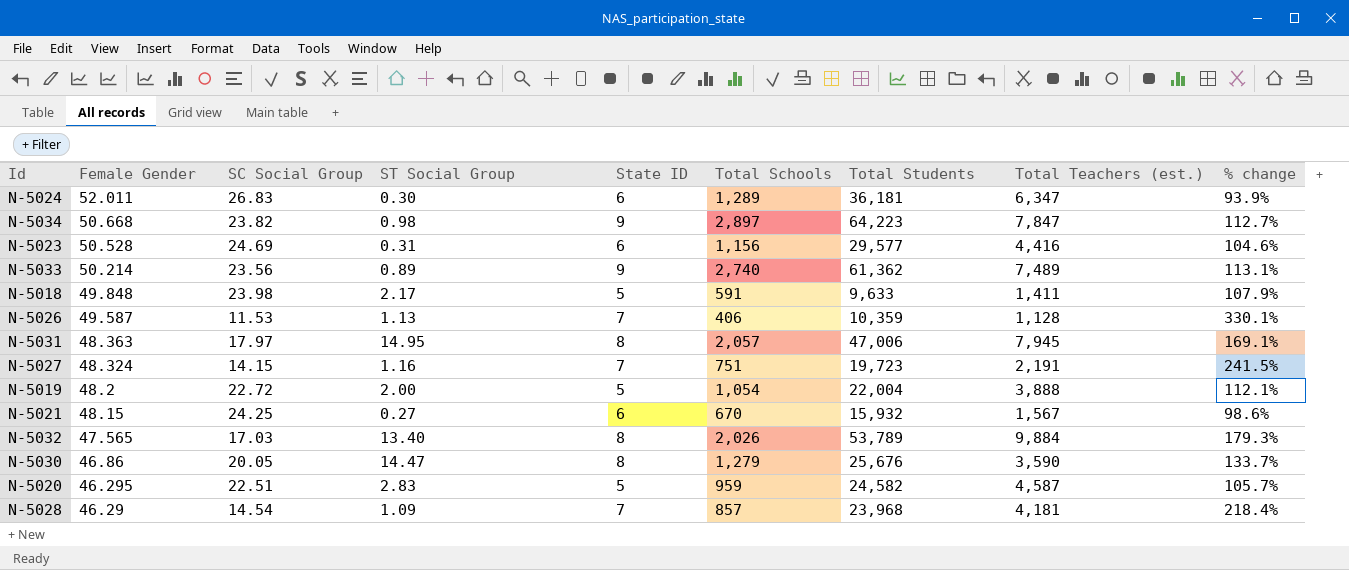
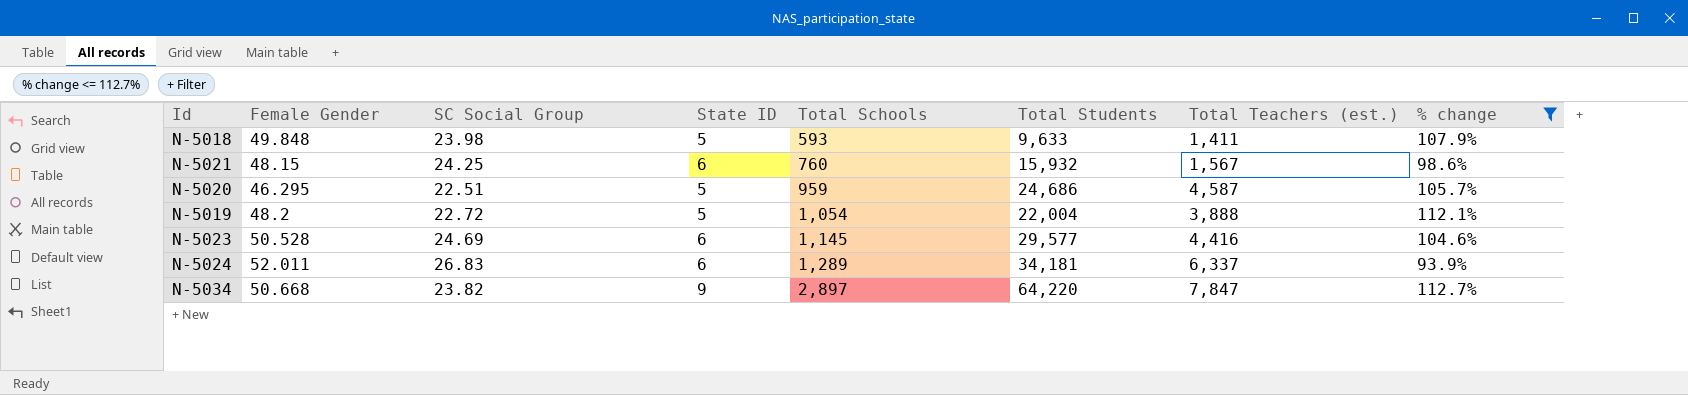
filter: none -> % change <= 112.7%
row order: Female Gender descending -> Total Schools ascending
column ST Social Group | position: 4 -> none
N-5018 | Total Schools: 591 -> 593
N-5021 | Total Schools: 670 -> 760
N-5020 | Total Students: 24,582 -> 24,686
N-5023 | Total Schools: 1,156 -> 1,145
N-5024 | Total Students: 36,181 -> 34,181
N-5024 | Total Teachers (est.): 6,347 -> 6,337
N-5034 | Total Students: 64,223 -> 64,220

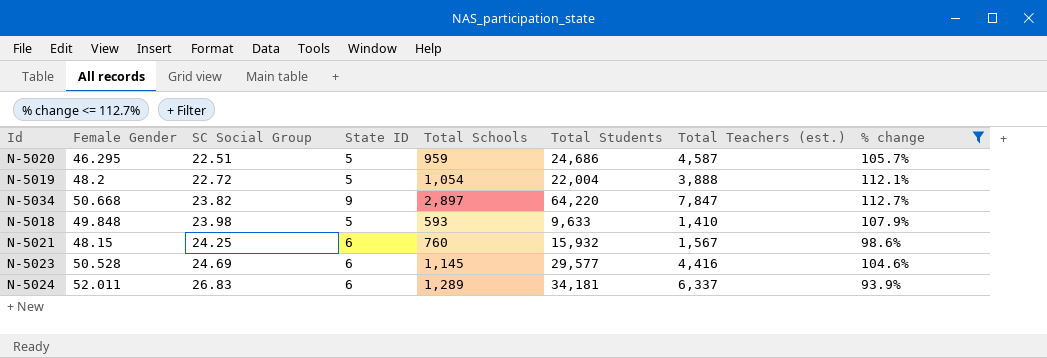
row order: Total Schools ascending -> SC Social Group ascending
N-5018 | Total Teachers (est.): 1,411 -> 1,410

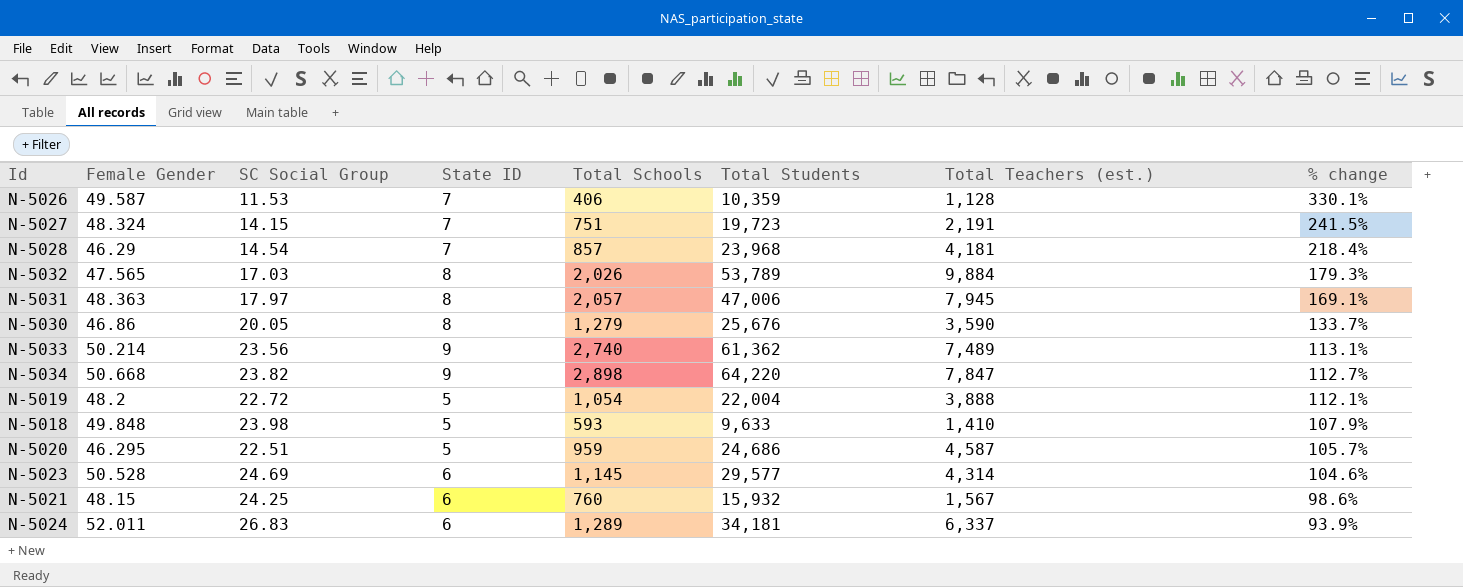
filter: % change <= 112.7% -> none
row order: SC Social Group ascending -> % change descending
N-5034 | Total Schools: 2,897 -> 2,898
N-5023 | Total Teachers (est.): 4,416 -> 4,314

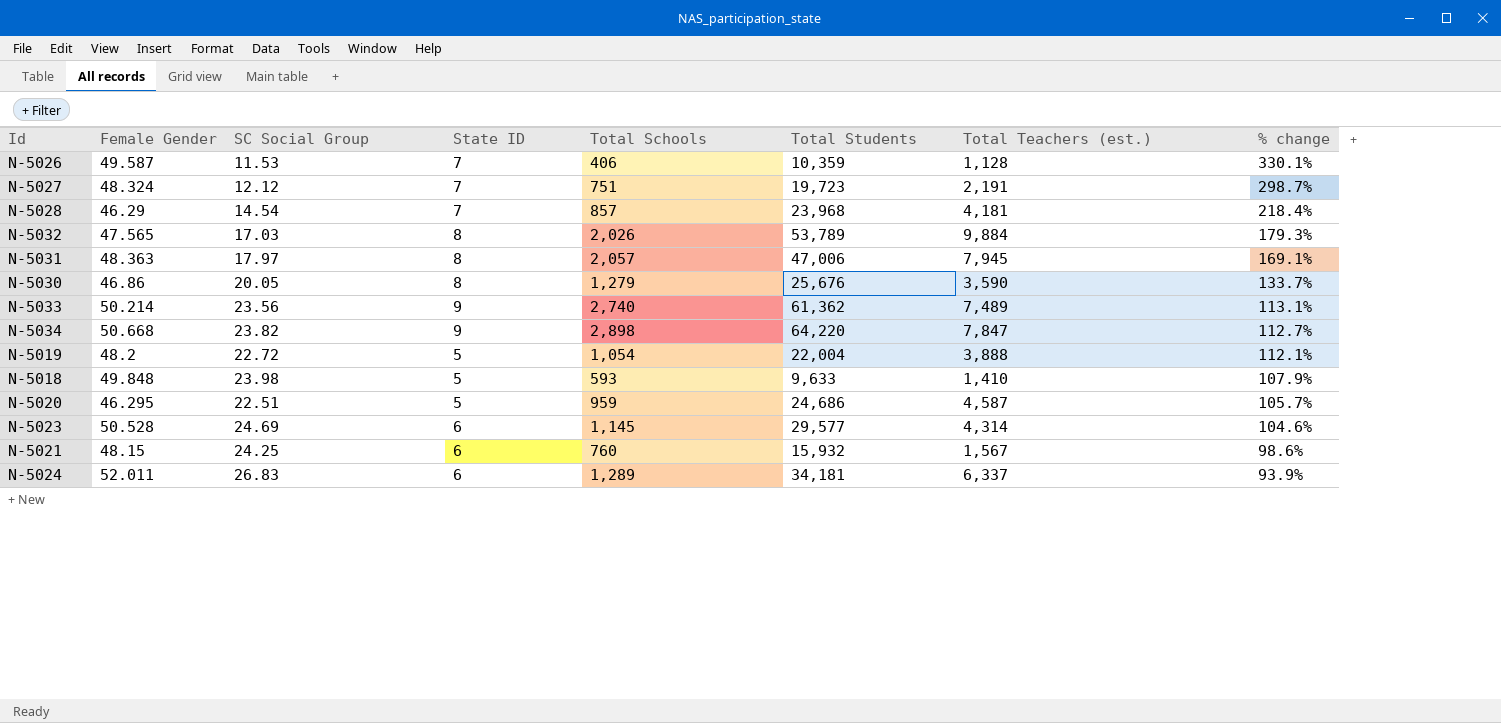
N-5027 | SC Social Group: 14.15 -> 12.12
N-5027 | % change: 241.5% -> 298.7%

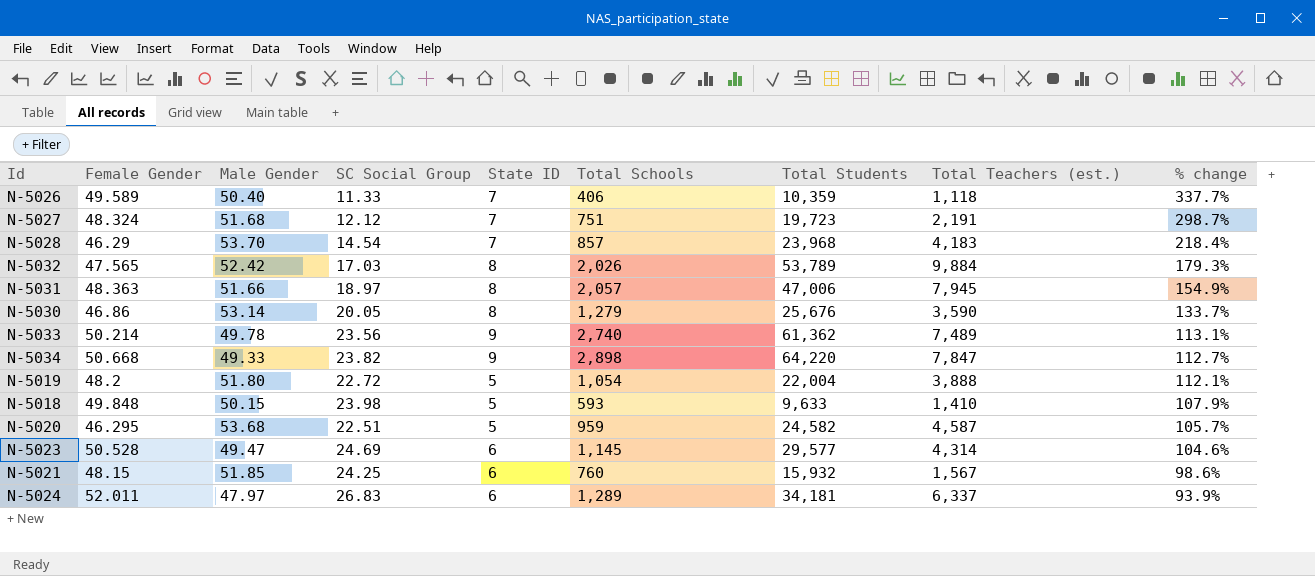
column Male Gender | position: none -> 3
N-5026 | Female Gender: 49.587 -> 49.589
N-5026 | SC Social Group: 11.53 -> 11.33
N-5026 | Total Teachers (est.): 1,128 -> 1,118
N-5026 | % change: 330.1% -> 337.7%
N-5028 | Total Teachers (est.): 4,181 -> 4,183
N-5031 | SC Social Group: 17.97 -> 18.97
N-5031 | % change: 169.1% -> 154.9%
N-5020 | Total Students: 24,686 -> 24,582

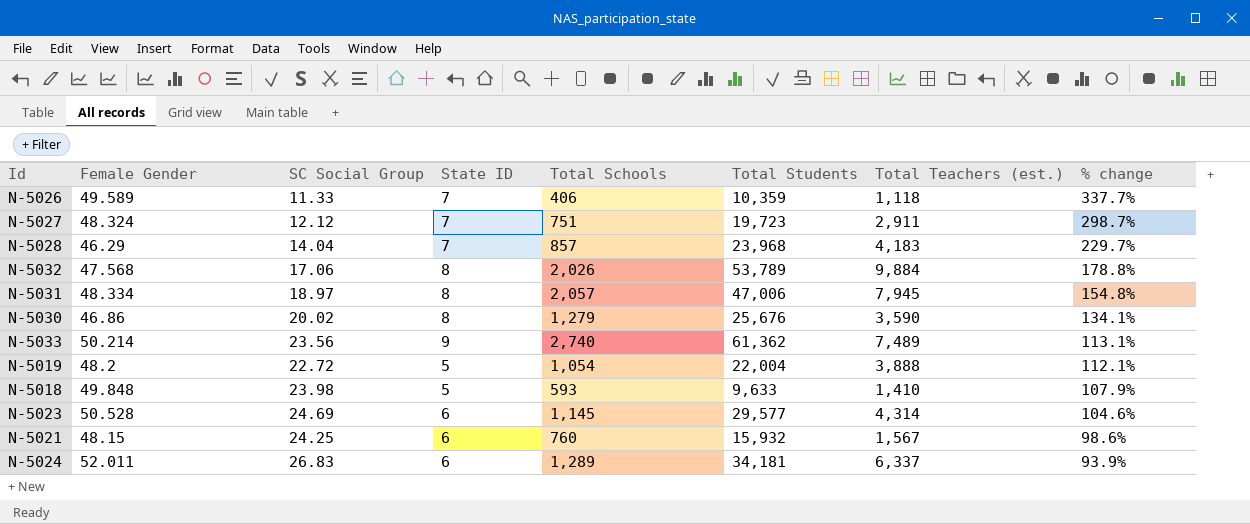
column Male Gender | position: 3 -> none
row N-5034: 50.668 | 49.33 | 23.82 | 9 | 2,898 | 64,220 | 7,847 | 112.7% -> none
row N-5020: 46.295 | 53.68 | 22.51 | 5 | 959 | 24,582 | 4,587 | 105.7% -> none
N-5027 | Total Teachers (est.): 2,191 -> 2,911
N-5028 | SC Social Group: 14.54 -> 14.04
N-5028 | % change: 218.4% -> 229.7%
N-5032 | Female Gender: 47.565 -> 47.568
N-5032 | SC Social Group: 17.03 -> 17.06
N-5032 | % change: 179.3% -> 178.8%
N-5031 | Female Gender: 48.363 -> 48.334
N-5031 | % change: 154.9% -> 154.8%
N-5030 | SC Social Group: 20.05 -> 20.02
N-5030 | % change: 133.7% -> 134.1%

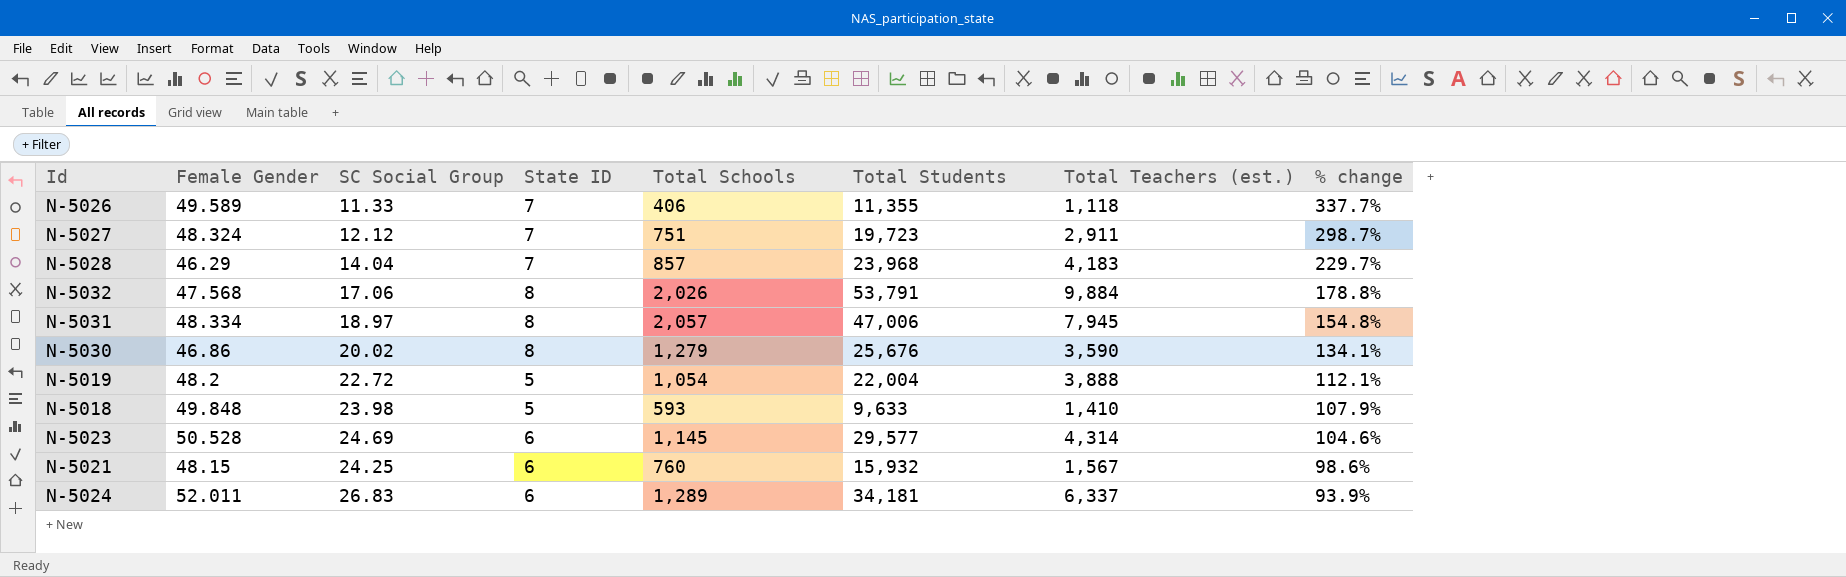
row N-5033: 50.214 | 23.56 | 9 | 2,740 | 61,362 | 7,489 | 113.1% -> none
N-5026 | Total Students: 10,359 -> 11,355
N-5032 | Total Students: 53,789 -> 53,791

